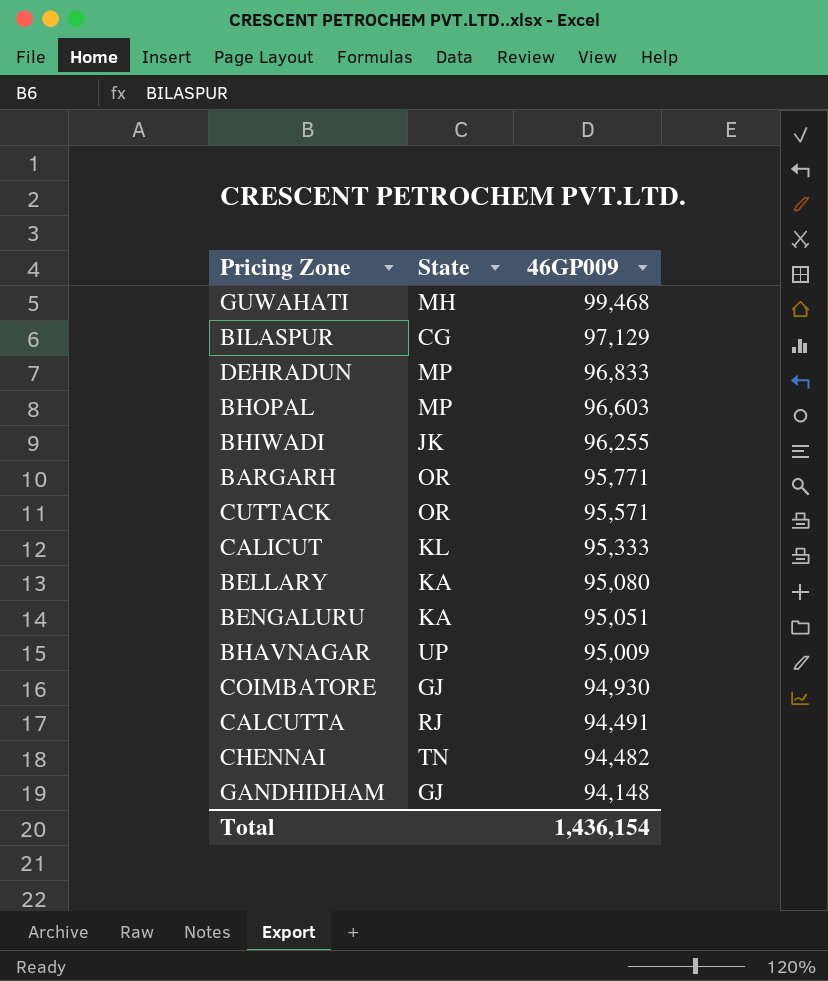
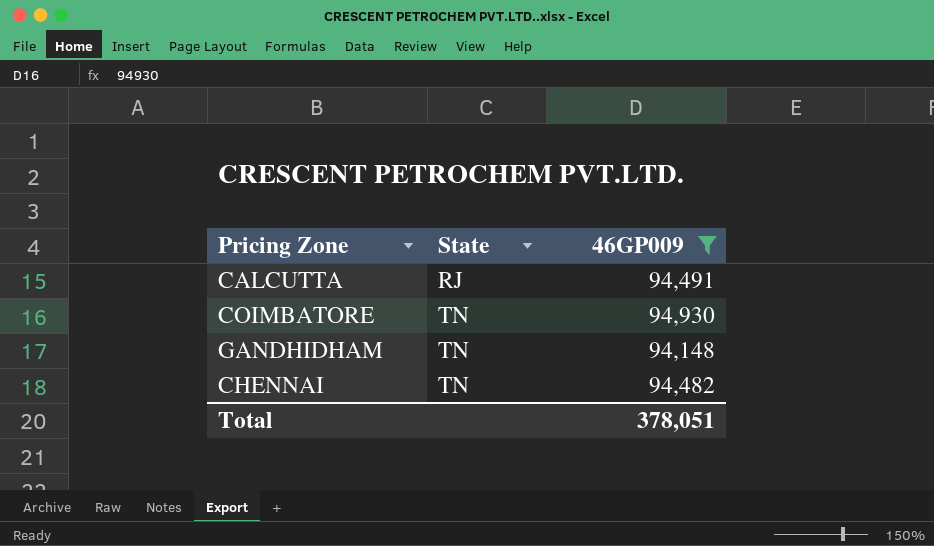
filter: none -> 46GP009 <= 94,930
row order: 46GP009 descending -> State ascending
COIMBATORE | State: GJ -> TN
GANDHIDHAM | State: GJ -> TN
Total | 46GP009: 1,436,154 -> 378,051

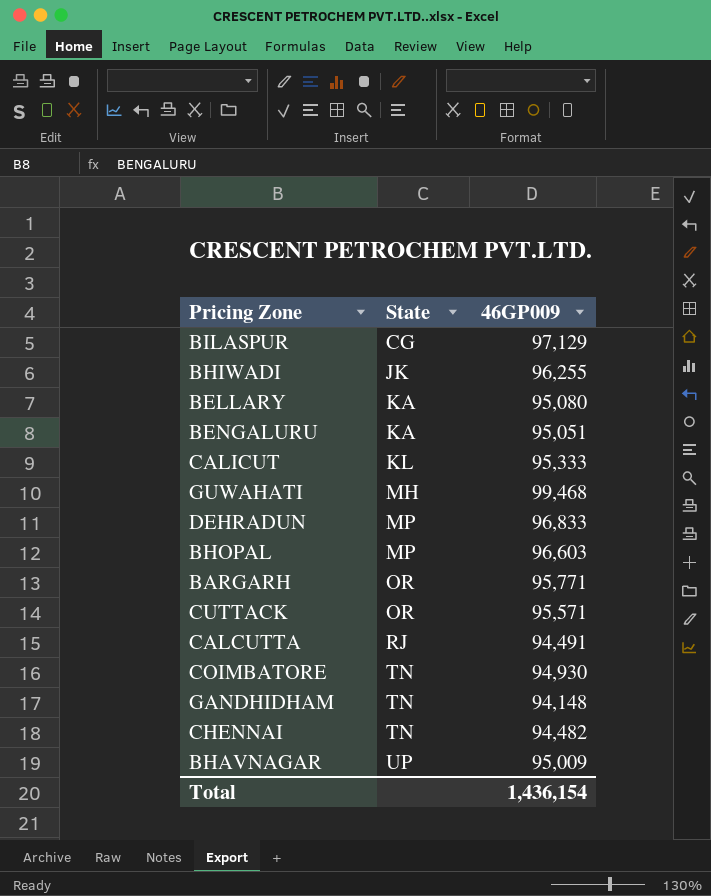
filter: 46GP009 <= 94,930 -> none
Total | 46GP009: 378,051 -> 1,436,154

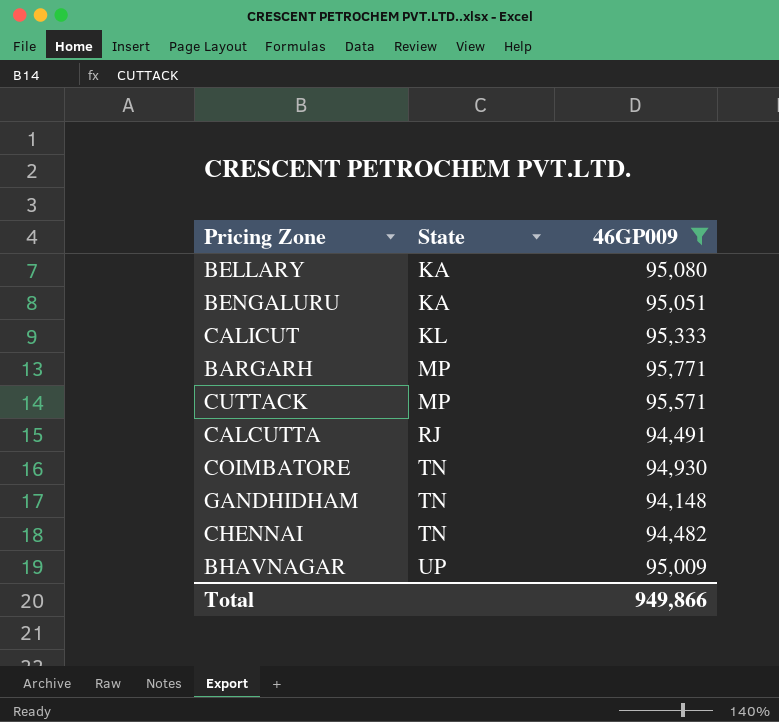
filter: none -> 46GP009 <= 95,771
BARGARH | State: OR -> MP
CUTTACK | State: OR -> MP
Total | 46GP009: 1,436,154 -> 949,866

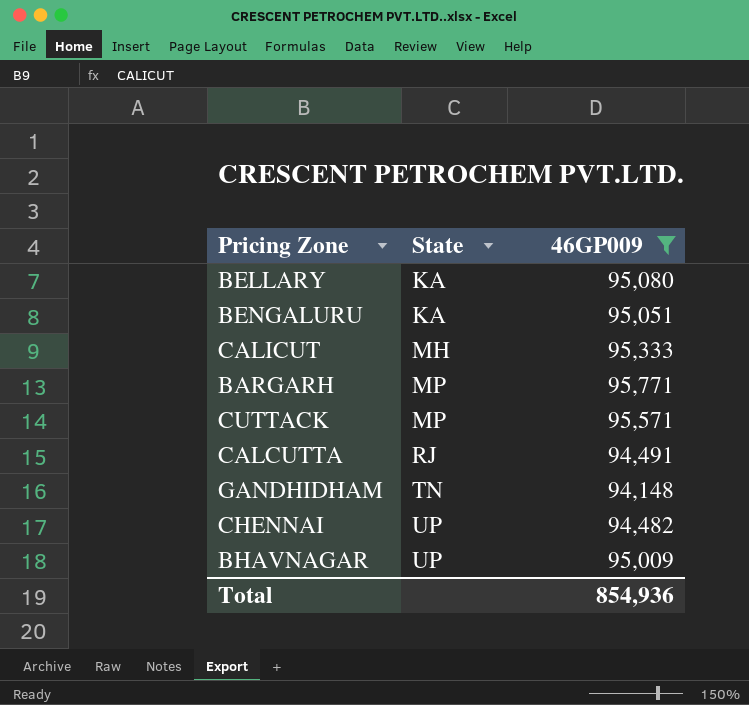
row COIMBATORE: TN | 94,930 -> none
CALICUT | State: KL -> MH
CHENNAI | State: TN -> UP
Total | 46GP009: 949,866 -> 854,936

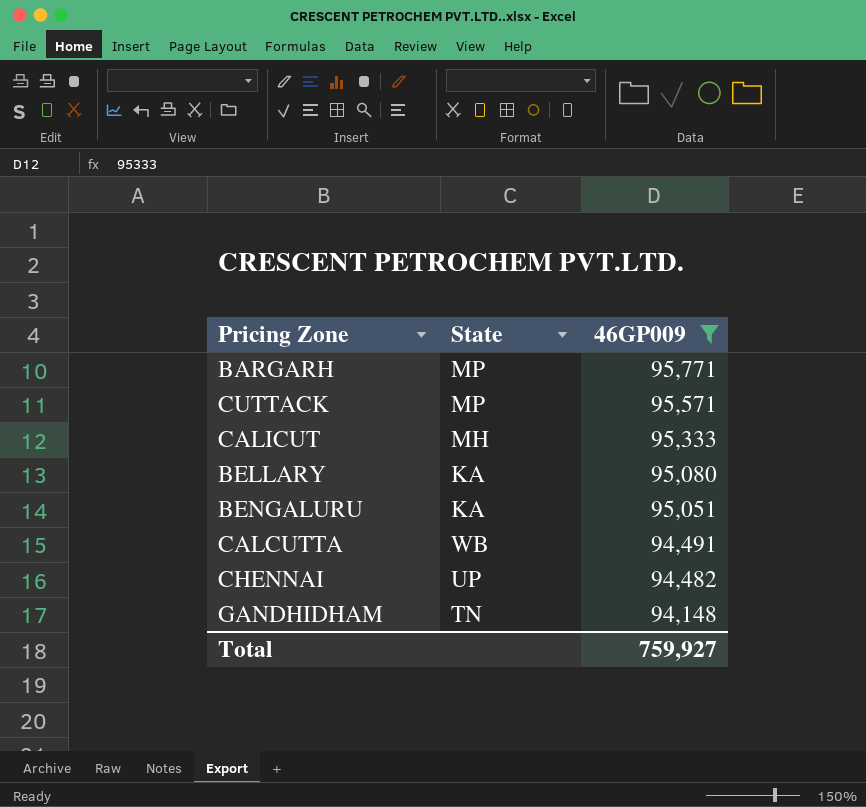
row order: State ascending -> 46GP009 descending
row BHAVNAGAR: UP | 95,009 -> none
CALCUTTA | State: RJ -> WB
Total | 46GP009: 854,936 -> 759,927

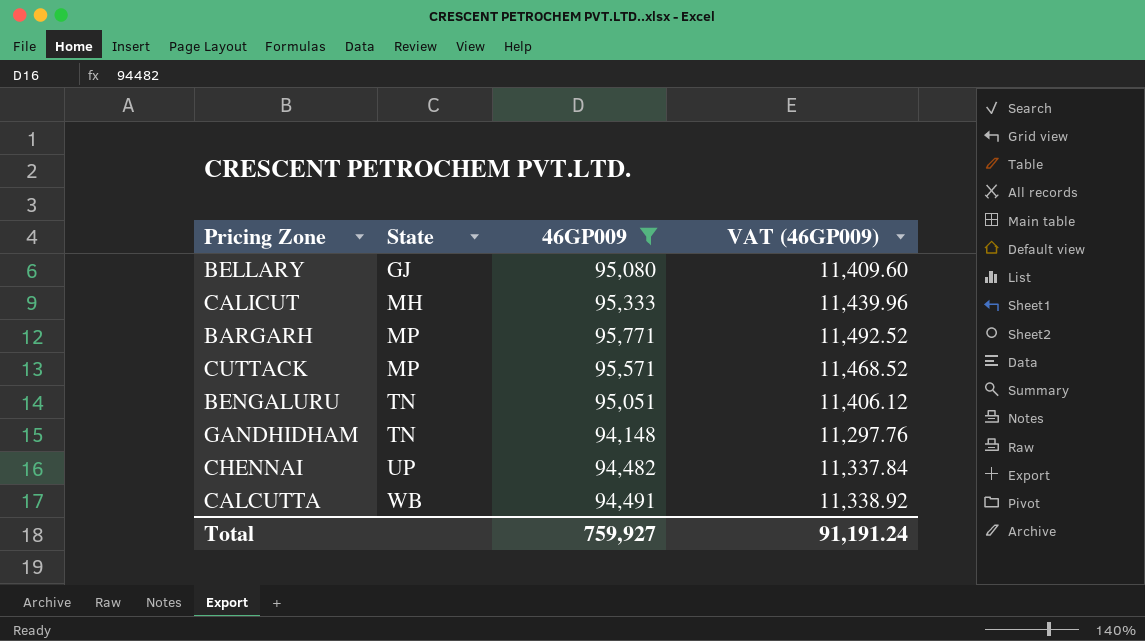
row order: 46GP009 descending -> State ascending
column VAT (46GP009) | formula: none -> [46GP009] * 0.12
BELLARY | State: KA -> GJ
BENGALURU | State: KA -> TN

